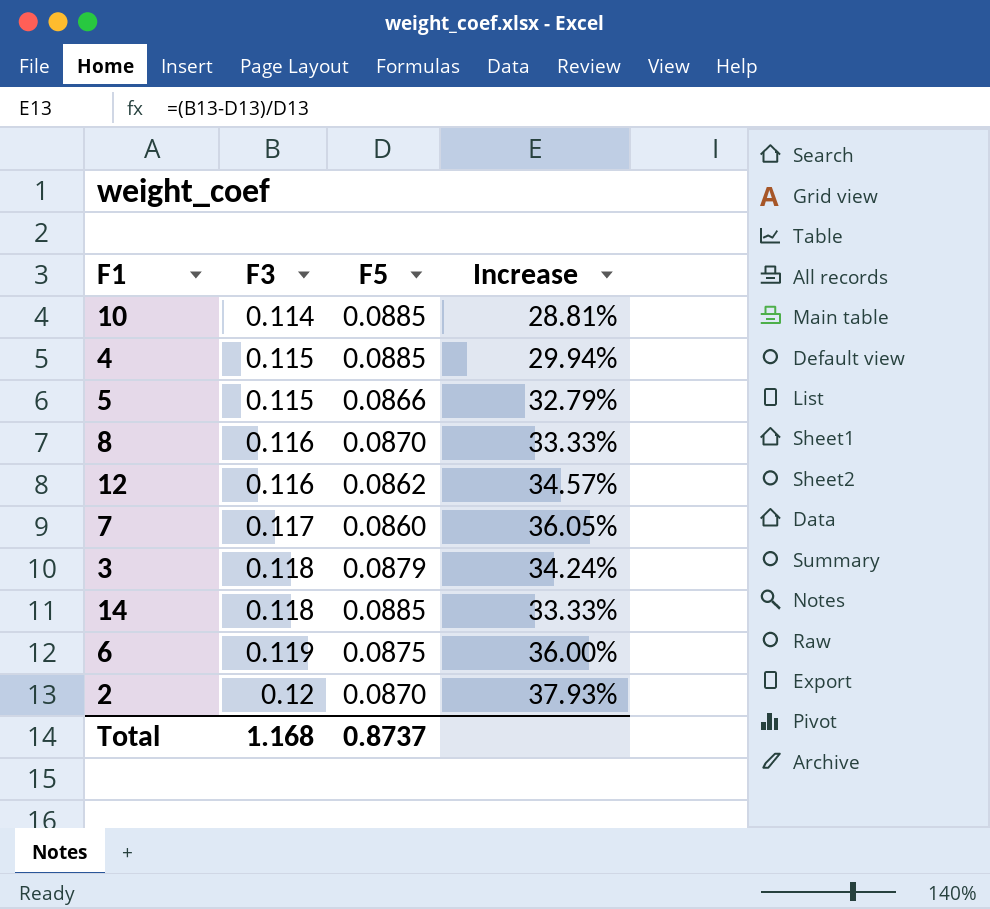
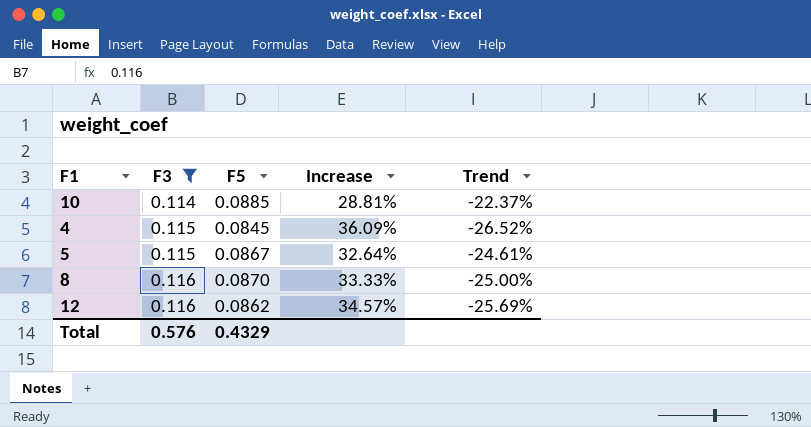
filter: none -> F3 <= 0.116
column Trend | formula: none -> ([F5] - [F3]) / [F3]
4 | F5: 0.0885 -> 0.0845
4 | Increase: 29.94% -> 36.09%
5 | F5: 0.0866 -> 0.0867
5 | Increase: 32.79% -> 32.64%
Total | F3: 1.168 -> 0.576
Total | F5: 0.8737 -> 0.4329

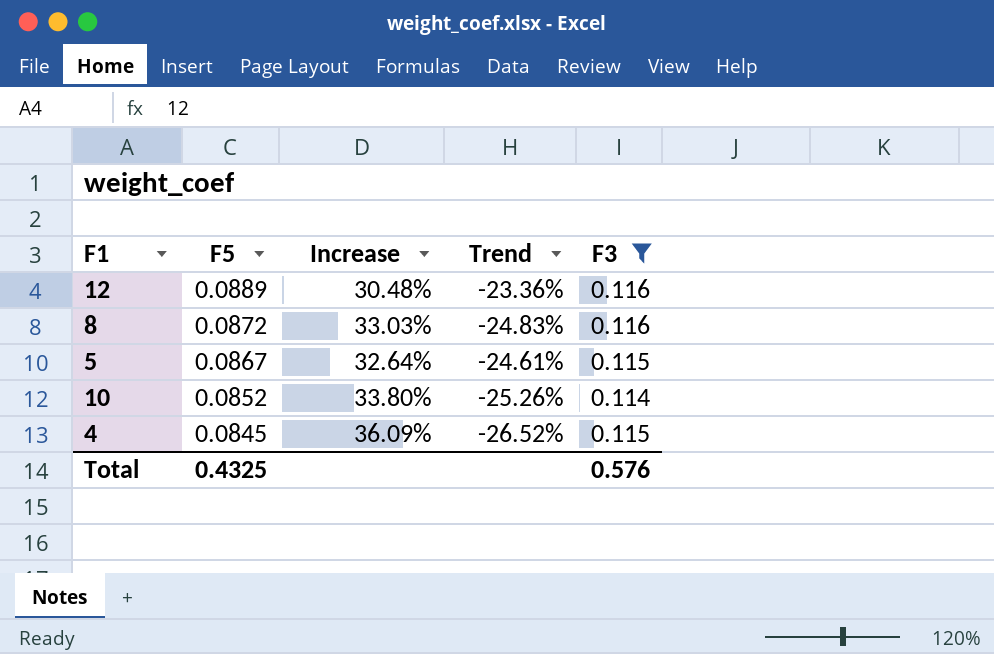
row order: F3 ascending -> F5 descending
column F3 | position: 2 -> 5
12 | F5: 0.0862 -> 0.0889
12 | Increase: 34.57% -> 30.48%
12 | Trend: -25.69% -> -23.36%
8 | F5: 0.0870 -> 0.0872
8 | Increase: 33.33% -> 33.03%
8 | Trend: -25.00% -> -24.83%
10 | F5: 0.0885 -> 0.0852
10 | Increase: 28.81% -> 33.80%
10 | Trend: -22.37% -> -25.26%
Total | F5: 0.4329 -> 0.4325

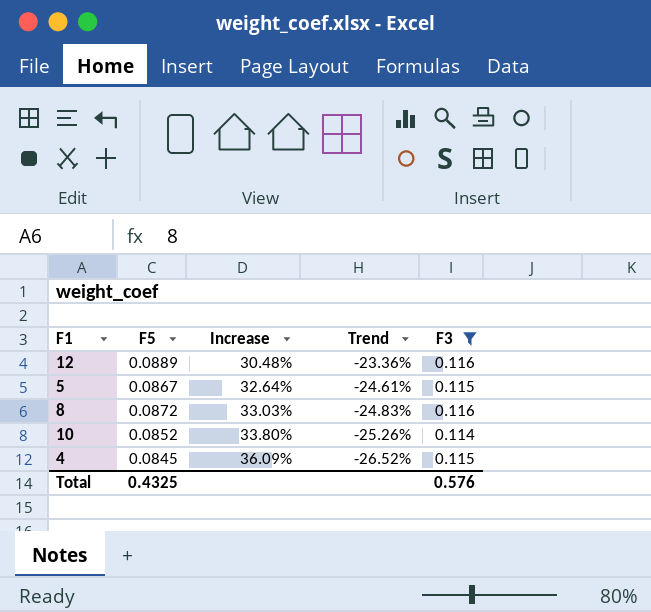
row order: F5 descending -> Increase ascending

